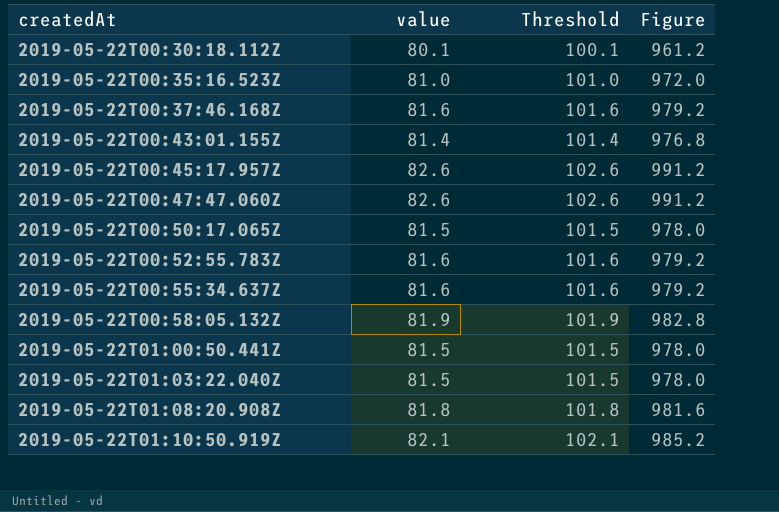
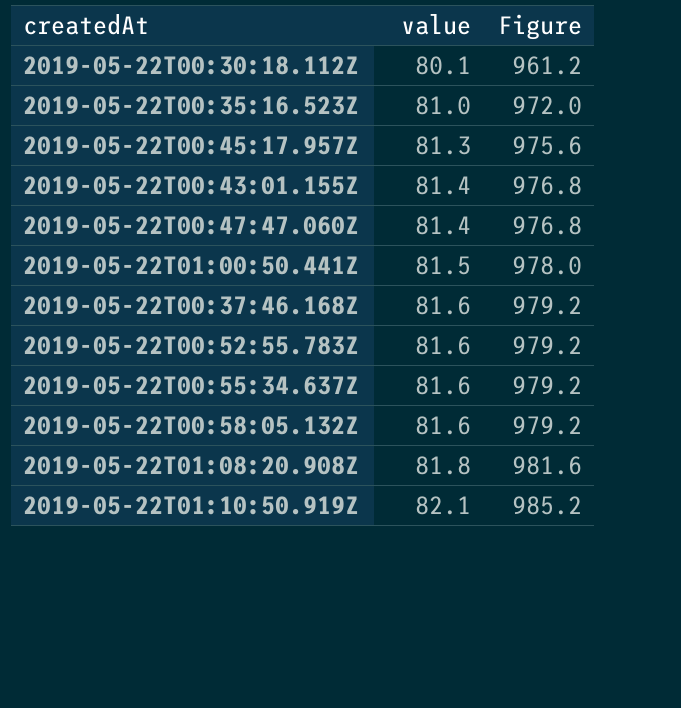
row order: createdAt ascending -> value ascending
column Threshold | formula: [value] + 20 -> none
row 2019-05-22T00:50:17.065Z: 81.5 | 101.5 | 978.0 -> none
row 2019-05-22T01:03:22.040Z: 81.5 | 101.5 | 978.0 -> none
2019-05-22T00:45:17.957Z | value: 82.6 -> 81.3
2019-05-22T00:45:17.957Z | Figure: 991.2 -> 975.6
2019-05-22T00:47:47.060Z | value: 82.6 -> 81.4
2019-05-22T00:47:47.060Z | Figure: 991.2 -> 976.8
2019-05-22T00:58:05.132Z | value: 81.9 -> 81.6
2019-05-22T00:58:05.132Z | Figure: 982.8 -> 979.2

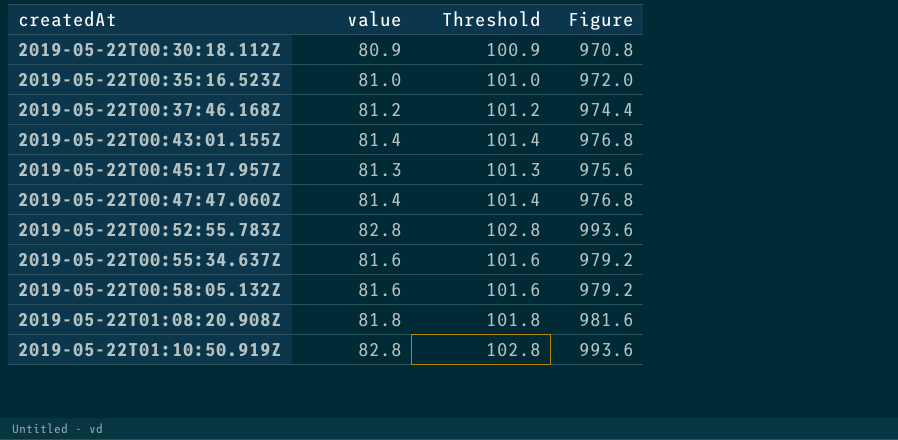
row order: value ascending -> createdAt ascending
column Threshold | formula: none -> [value] + 20
row 2019-05-22T01:00:50.441Z: 81.5 | 978.0 -> none
2019-05-22T00:30:18.112Z | value: 80.1 -> 80.9
2019-05-22T00:30:18.112Z | Figure: 961.2 -> 970.8
2019-05-22T00:37:46.168Z | value: 81.6 -> 81.2
2019-05-22T00:37:46.168Z | Figure: 979.2 -> 974.4
2019-05-22T00:52:55.783Z | value: 81.6 -> 82.8
2019-05-22T00:52:55.783Z | Figure: 979.2 -> 993.6
2019-05-22T01:10:50.919Z | value: 82.1 -> 82.8
2019-05-22T01:10:50.919Z | Figure: 985.2 -> 993.6

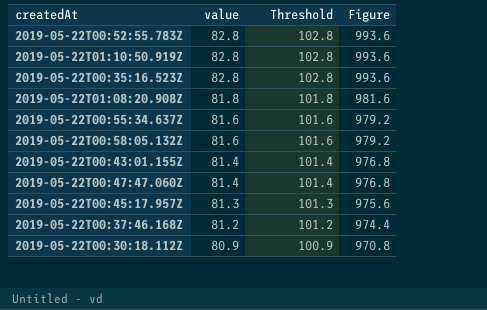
row order: createdAt ascending -> value descending
2019-05-22T00:35:16.523Z | value: 81.0 -> 82.8
2019-05-22T00:35:16.523Z | Threshold: 101.0 -> 102.8
2019-05-22T00:35:16.523Z | Figure: 972.0 -> 993.6

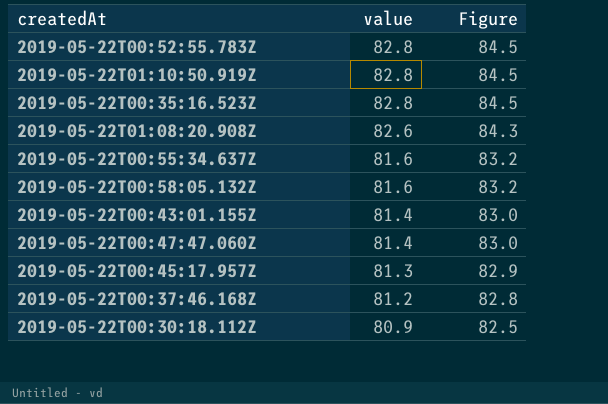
column Threshold | formula: [value] + 20 -> none
column Figure | formula: [value] * 12 -> [value] * 1.02
2019-05-22T01:08:20.908Z | value: 81.8 -> 82.6

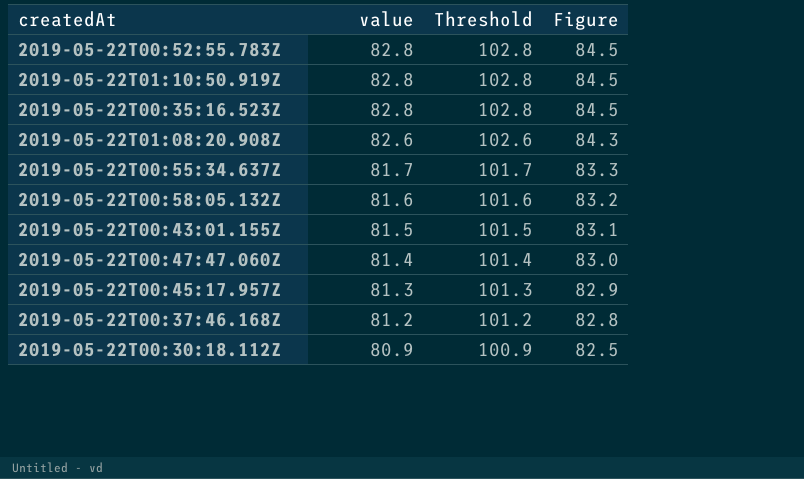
column Threshold | formula: none -> [value] + 20
2019-05-22T00:55:34.637Z | value: 81.6 -> 81.7
2019-05-22T00:55:34.637Z | Figure: 83.2 -> 83.3
2019-05-22T00:43:01.155Z | value: 81.4 -> 81.5
2019-05-22T00:43:01.155Z | Figure: 83.0 -> 83.1

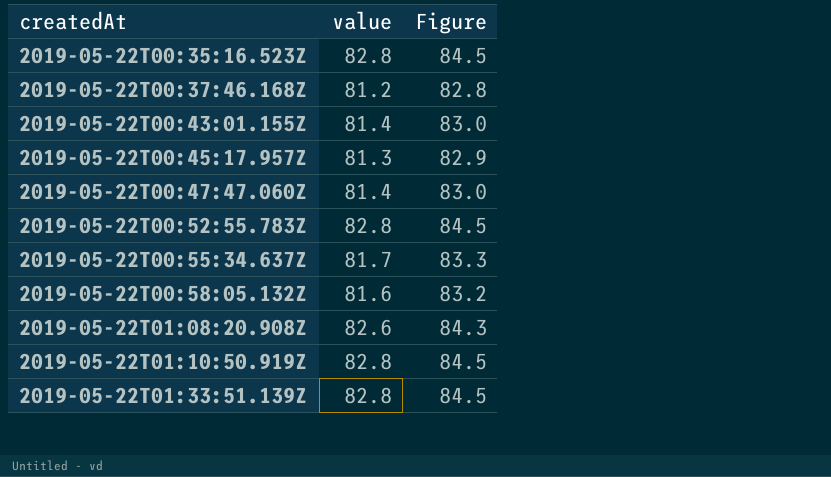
row order: value descending -> createdAt ascending
column Threshold | formula: [value] + 20 -> none
row 2019-05-22T00:30:18.112Z: 80.9 | 100.9 | 82.5 -> none
2019-05-22T00:43:01.155Z | value: 81.5 -> 81.4
2019-05-22T00:43:01.155Z | Figure: 83.1 -> 83.0
row 2019-05-22T01:33:51.139Z: none -> 82.8 | 84.5

